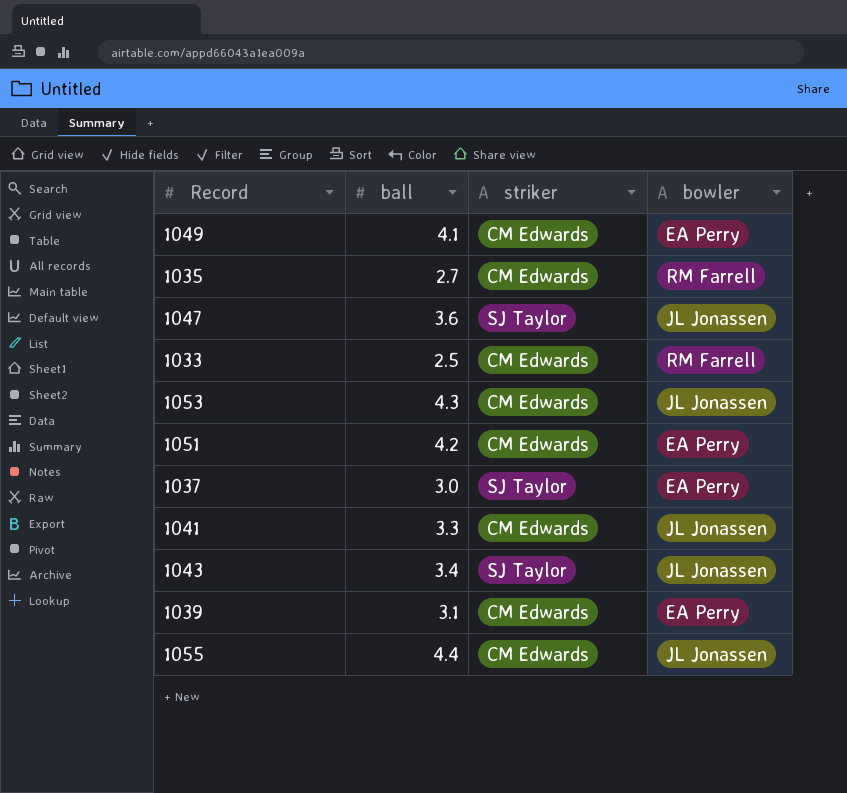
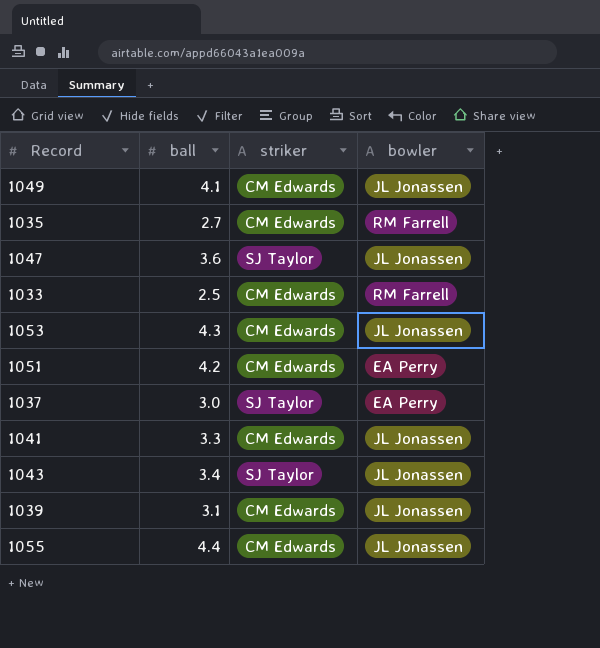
1049 | bowler: EA Perry -> JL Jonassen
1039 | bowler: EA Perry -> JL Jonassen

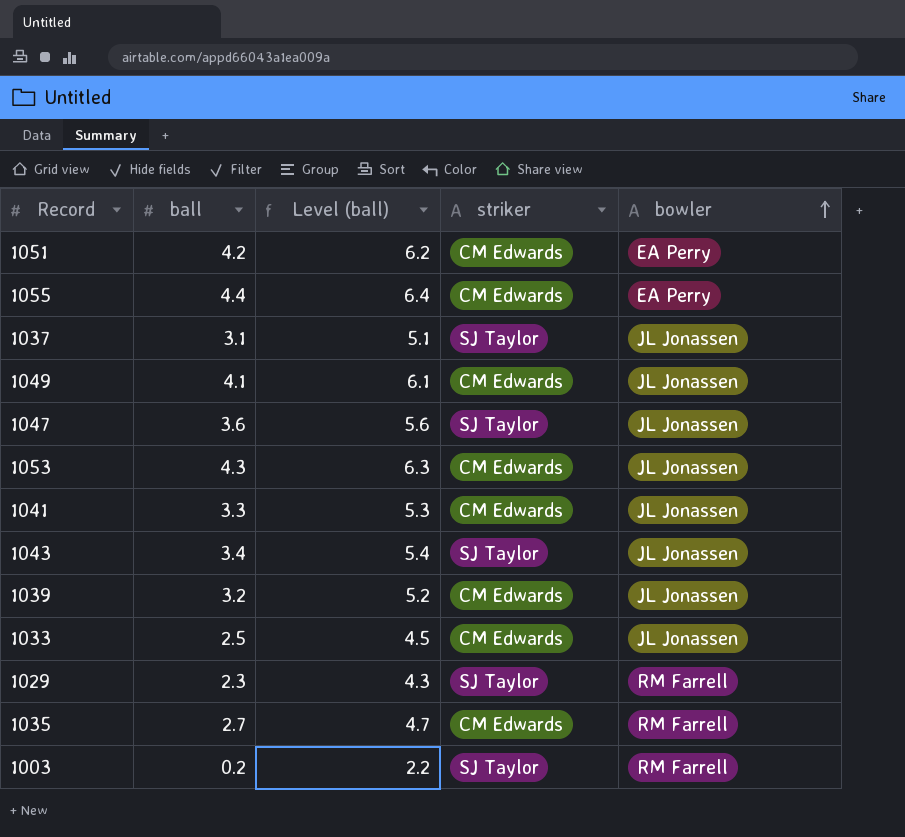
row order: none -> bowler ascending
column Level (ball) | formula: none -> [ball] + 2
1055 | bowler: JL Jonassen -> EA Perry
1037 | ball: 3.0 -> 3.1
1037 | bowler: EA Perry -> JL Jonassen
1039 | ball: 3.1 -> 3.2
1033 | bowler: RM Farrell -> JL Jonassen
row 1029: none -> 2.3 | 4.3 | SJ Taylor | RM Farrell
row 1003: none -> 0.2 | 2.2 | SJ Taylor | RM Farrell

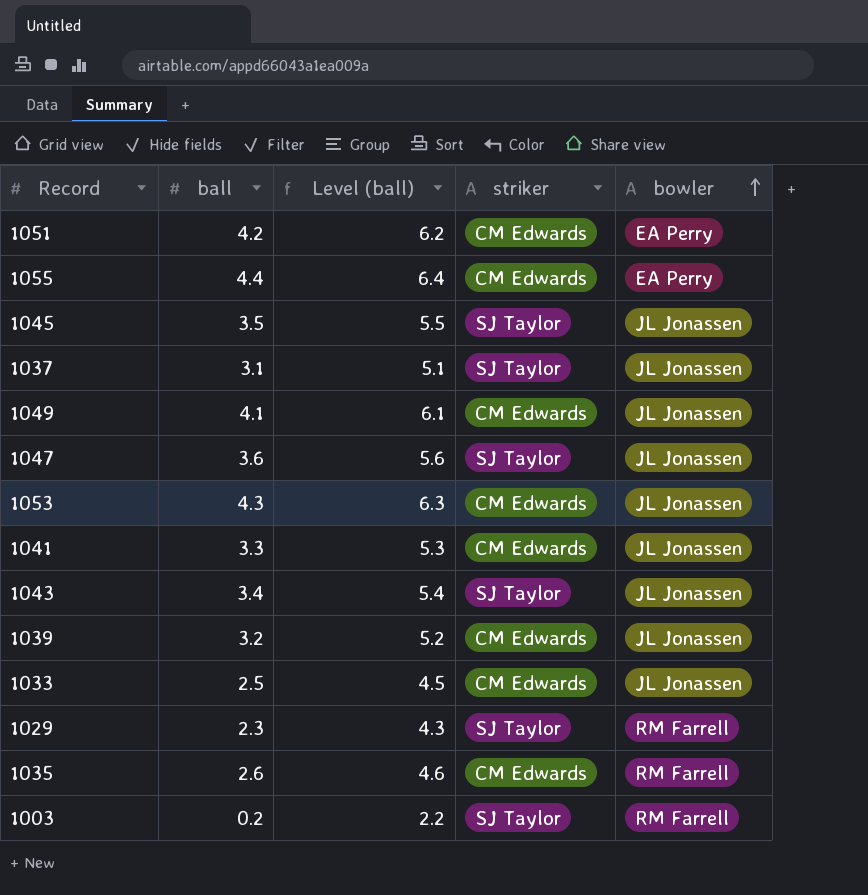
row 1045: none -> 3.5 | 5.5 | SJ Taylor | JL Jonassen
1035 | ball: 2.7 -> 2.6
1035 | Level (ball): 4.7 -> 4.6

